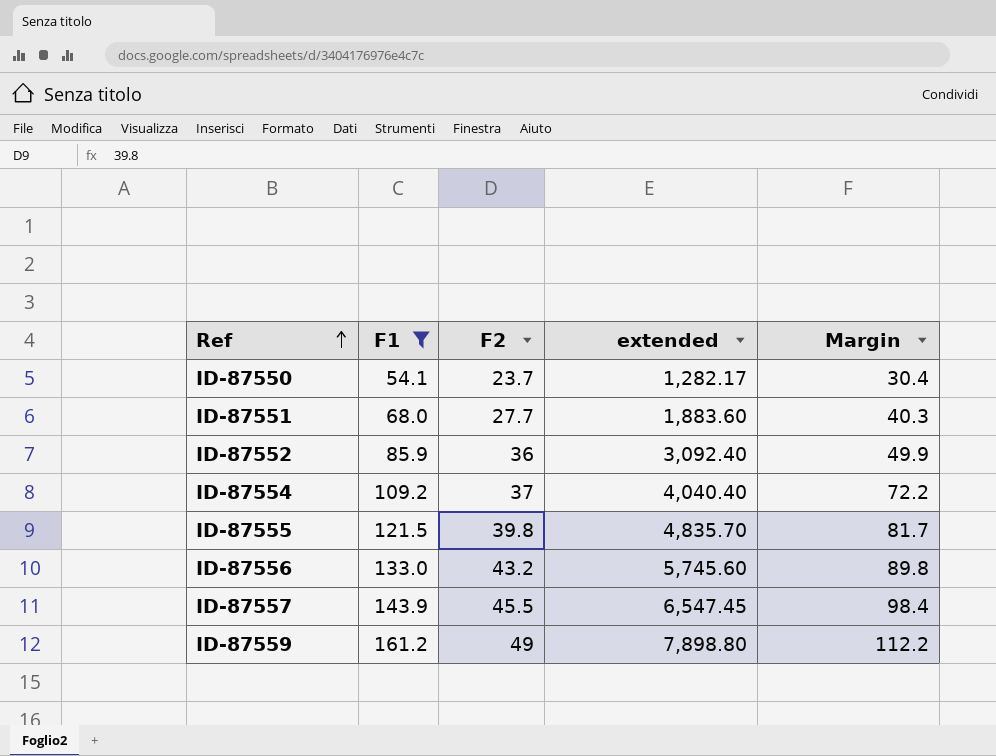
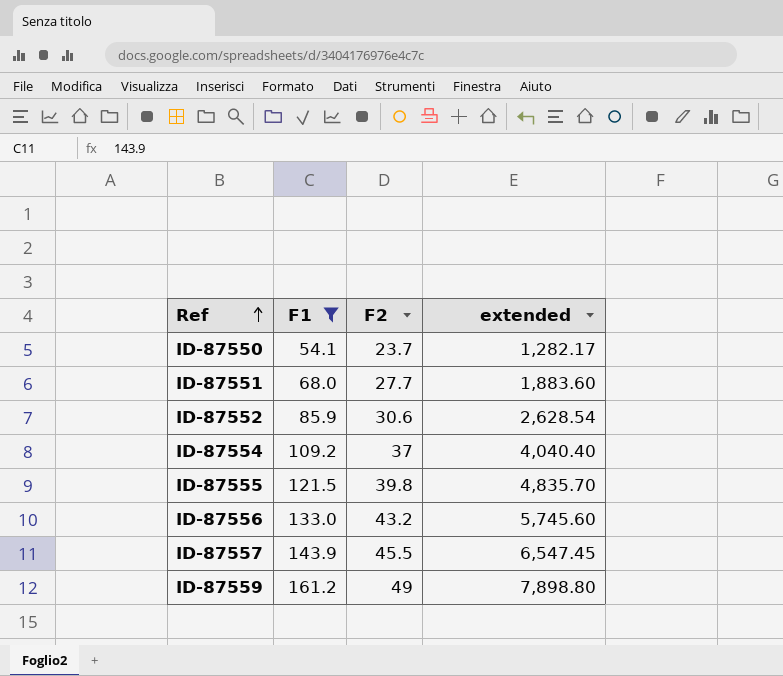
column Margin | formula: [F1] - [F2] -> none
ID-87552 | F2: 36 -> 30.6
ID-87552 | extended: 3,092.40 -> 2,628.54

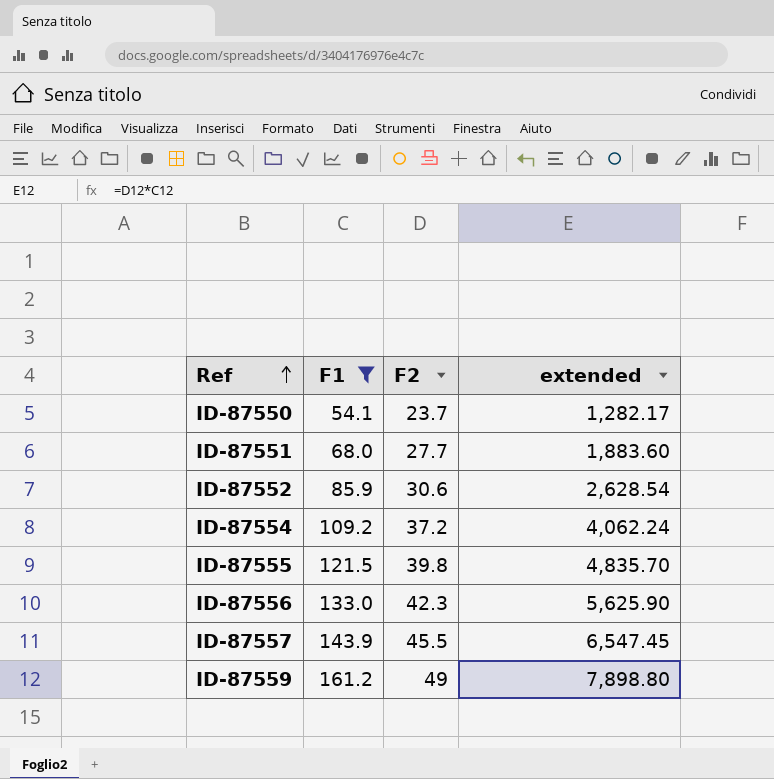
ID-87554 | F2: 37 -> 37.2
ID-87554 | extended: 4,040.40 -> 4,062.24
ID-87556 | F2: 43.2 -> 42.3
ID-87556 | extended: 5,745.60 -> 5,625.90

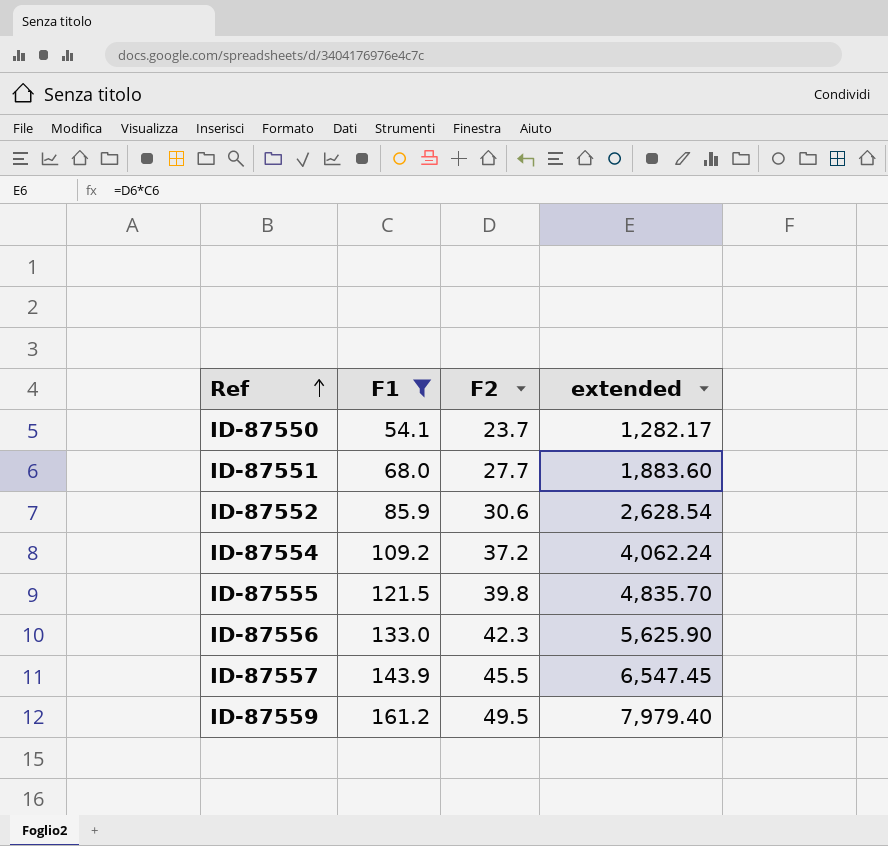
ID-87559 | F2: 49 -> 49.5
ID-87559 | extended: 7,898.80 -> 7,979.40

